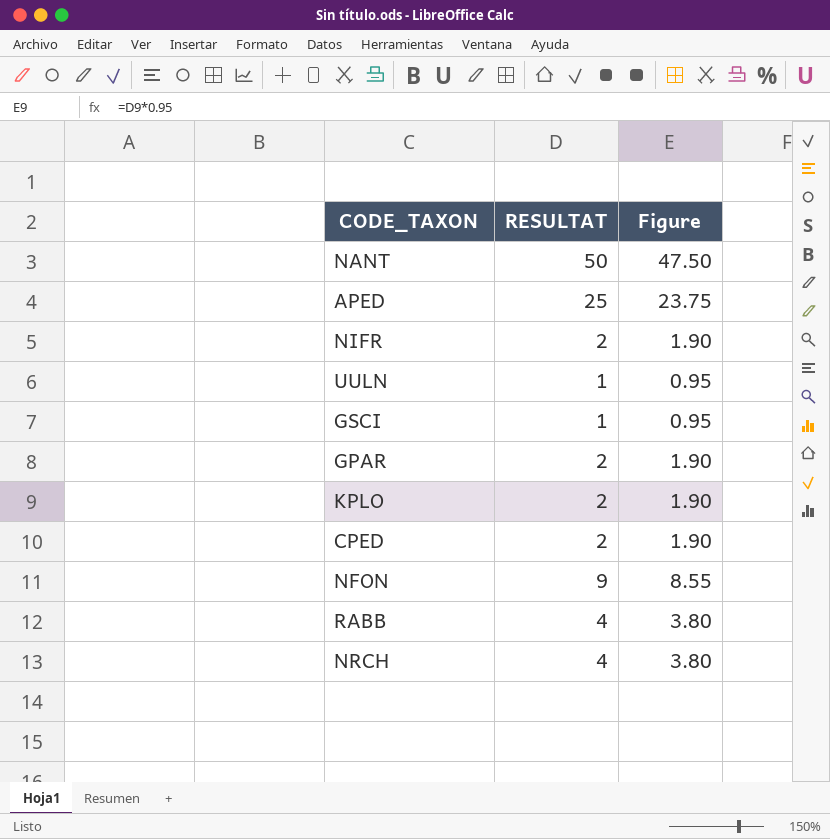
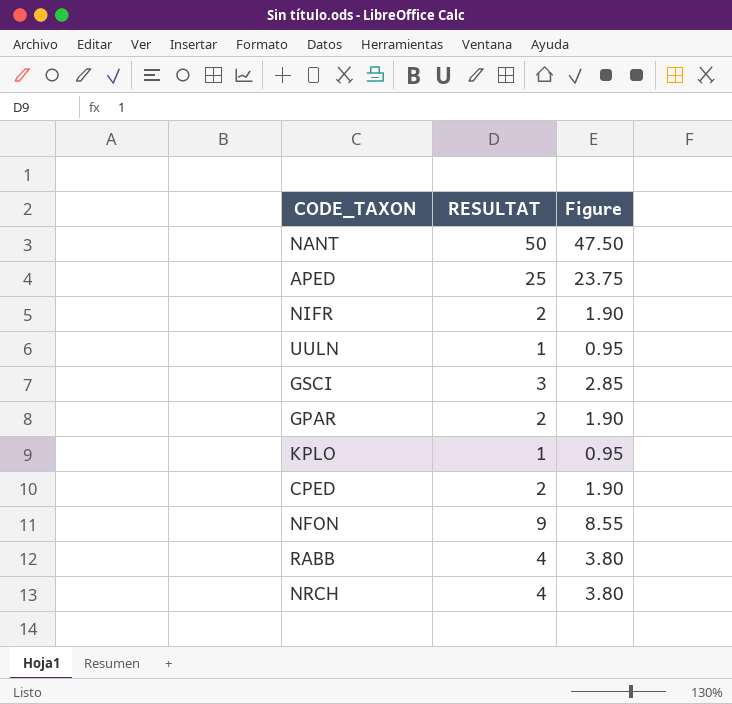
GSCI | RESULTAT: 1 -> 3
GSCI | Figure: 0.95 -> 2.85
KPLO | RESULTAT: 2 -> 1
KPLO | Figure: 1.90 -> 0.95

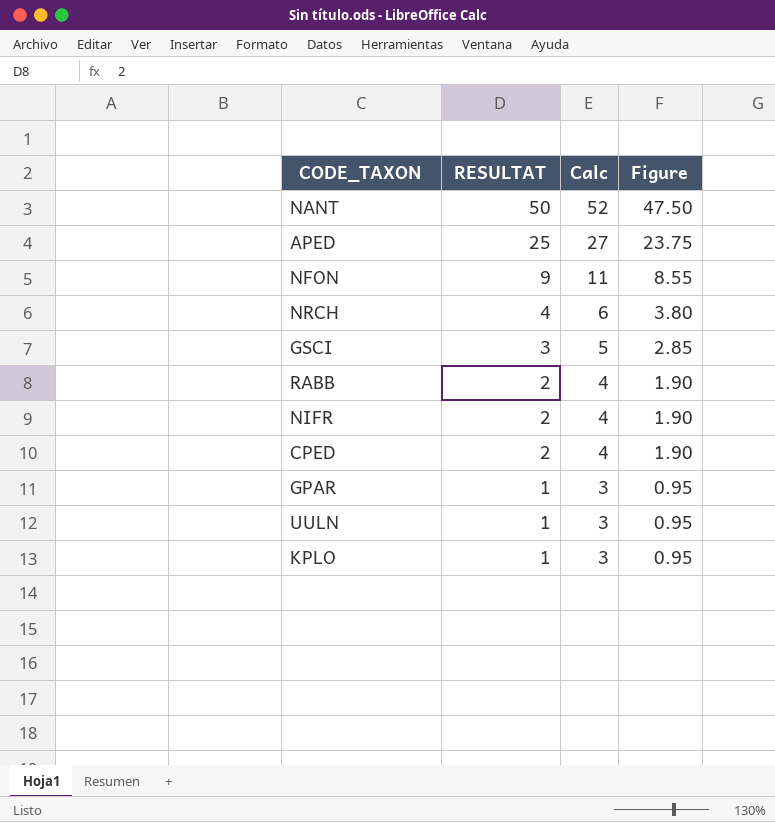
row order: none -> RESULTAT descending
column Calc | formula: none -> [RESULTAT] + 2
RABB | RESULTAT: 4 -> 2
RABB | Figure: 3.80 -> 1.90
GPAR | RESULTAT: 2 -> 1
GPAR | Figure: 1.90 -> 0.95

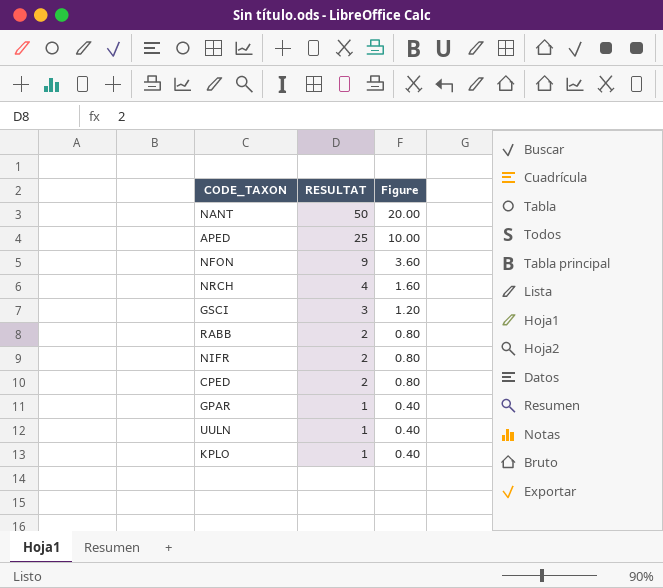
column Calc | formula: [RESULTAT] + 2 -> none
column Figure | formula: [RESULTAT] * 0.95 -> [RESULTAT] * 0.4

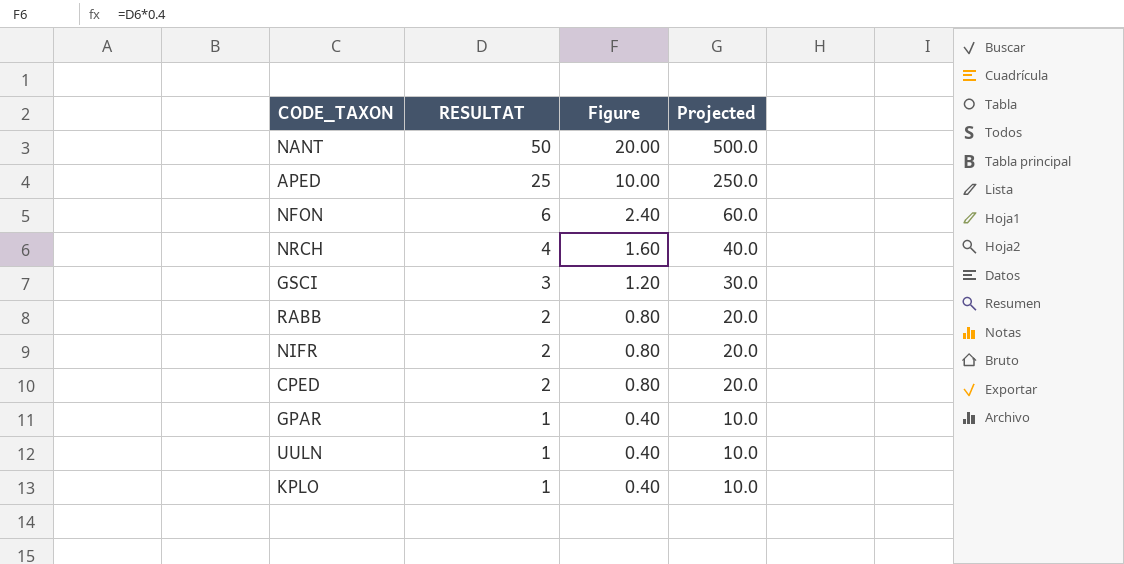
column Projected | formula: none -> [RESULTAT] * 10
NFON | RESULTAT: 9 -> 6
NFON | Figure: 3.60 -> 2.40

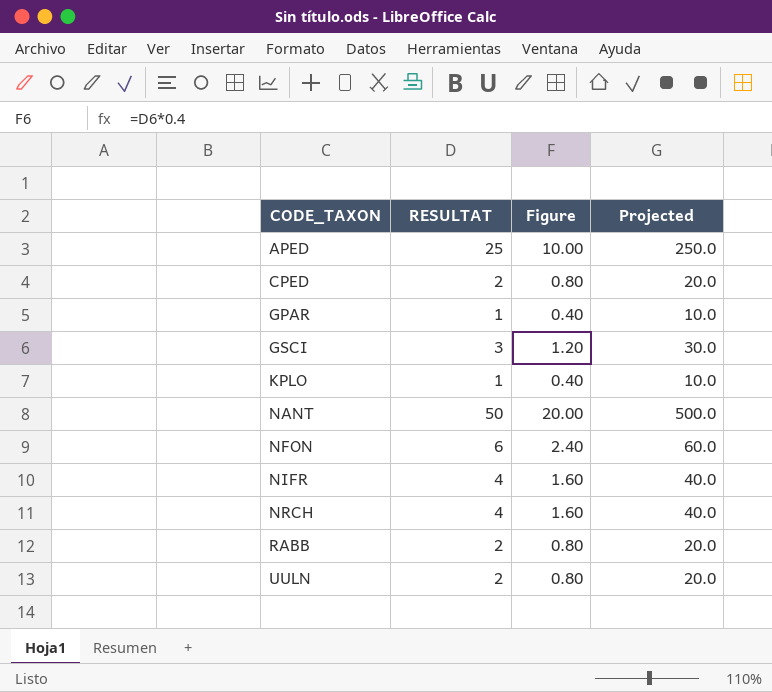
row order: RESULTAT descending -> CODE_TAXON ascending
NIFR | RESULTAT: 2 -> 4
NIFR | Figure: 0.80 -> 1.60
NIFR | Projected: 20.0 -> 40.0
UULN | RESULTAT: 1 -> 2
UULN | Figure: 0.40 -> 0.80
UULN | Projected: 10.0 -> 20.0

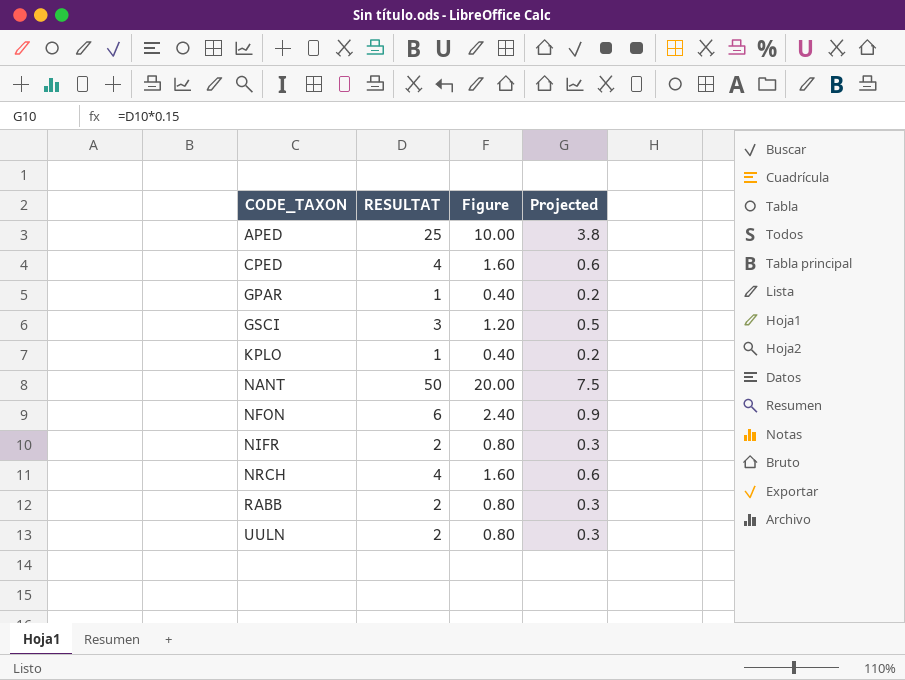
column Projected | formula: [RESULTAT] * 10 -> [RESULTAT] * 0.15
CPED | RESULTAT: 2 -> 4
CPED | Figure: 0.80 -> 1.60
NIFR | RESULTAT: 4 -> 2
NIFR | Figure: 1.60 -> 0.80

